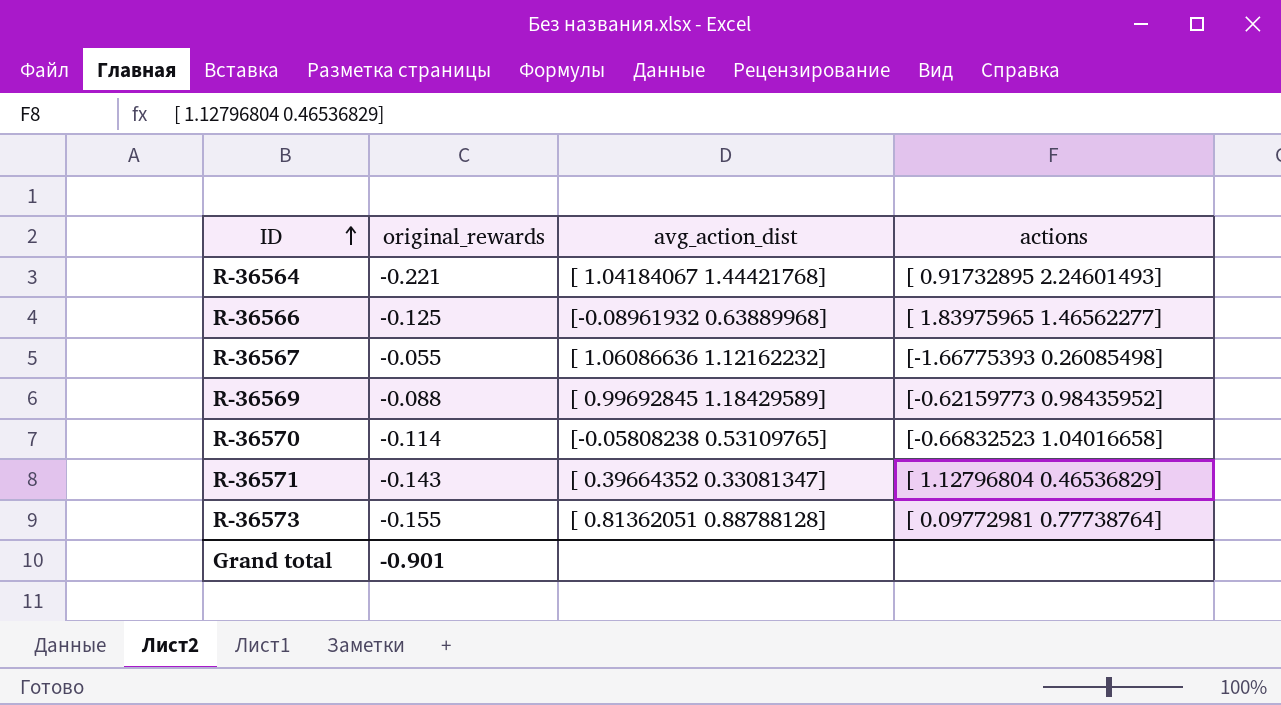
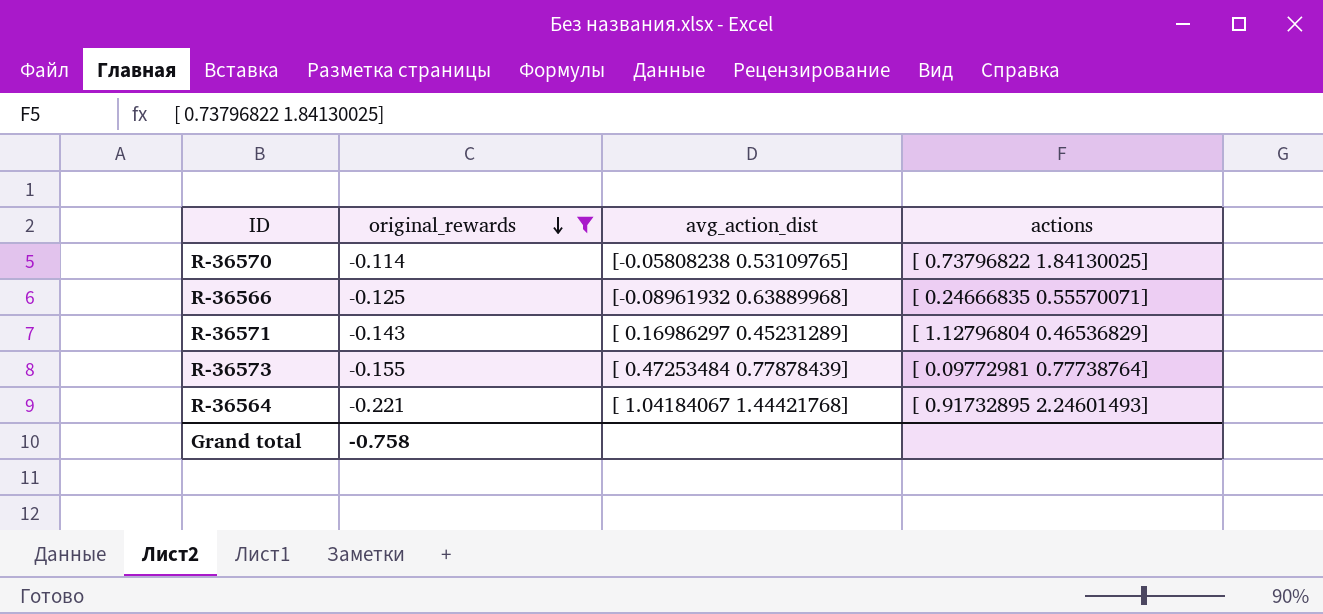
filter: none -> original_rewards <= -0.114
row order: ID ascending -> original_rewards descending
R-36570 | actions: [-0.66832523 1.04016658] -> [ 0.73796822 1.84130025]
R-36566 | actions: [ 1.83975965 1.46562277] -> [ 0.24666835 0.55570071]
R-36571 | avg_action_dist: [ 0.39664352 0.33081347] -> [ 0.16986297 0.45231289]
R-36573 | avg_action_dist: [ 0.81362051 0.88788128] -> [ 0.47253484 0.77878439]
Grand total | original_rewards: -0.901 -> -0.758

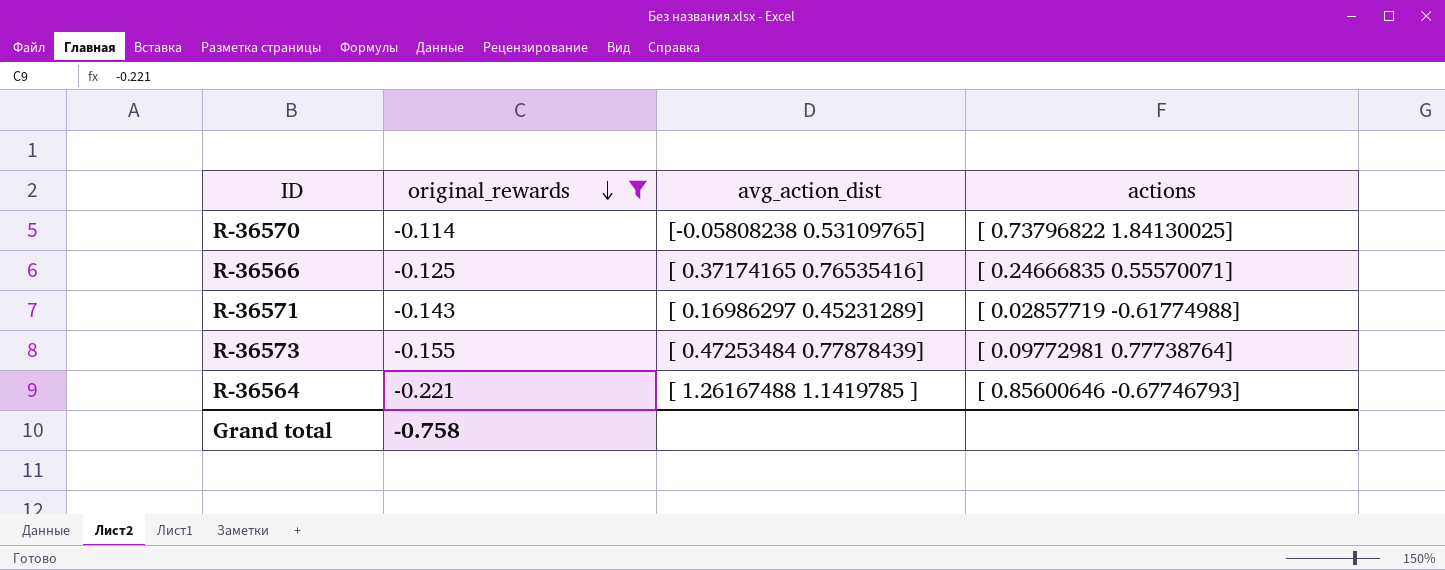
R-36566 | avg_action_dist: [-0.08961932 0.63889968] -> [ 0.37174165 0.76535416]
R-36571 | actions: [ 1.12796804 0.46536829] -> [ 0.02857719 -0.61774988]
R-36564 | avg_action_dist: [ 1.04184067 1.44421768] -> [ 1.26167488 1.1419785 ]
R-36564 | actions: [ 0.91732895 2.24601493] -> [ 0.85600646 -0.67746793]

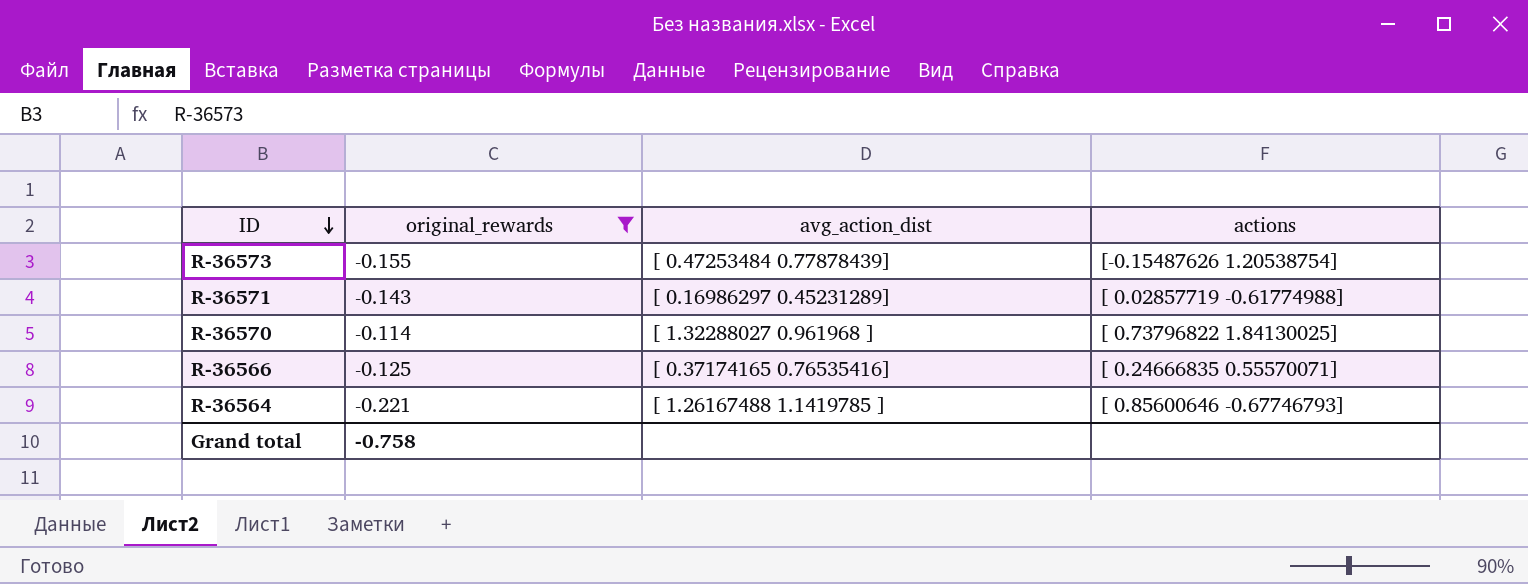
row order: original_rewards descending -> ID descending
R-36573 | actions: [ 0.09772981 0.77738764] -> [-0.15487626 1.20538754]
R-36570 | avg_action_dist: [-0.05808238 0.53109765] -> [ 1.32288027 0.961968 ]

